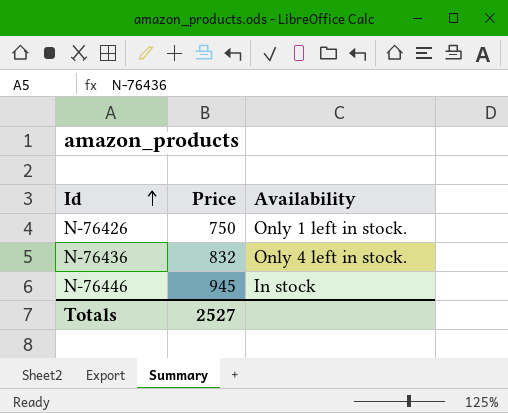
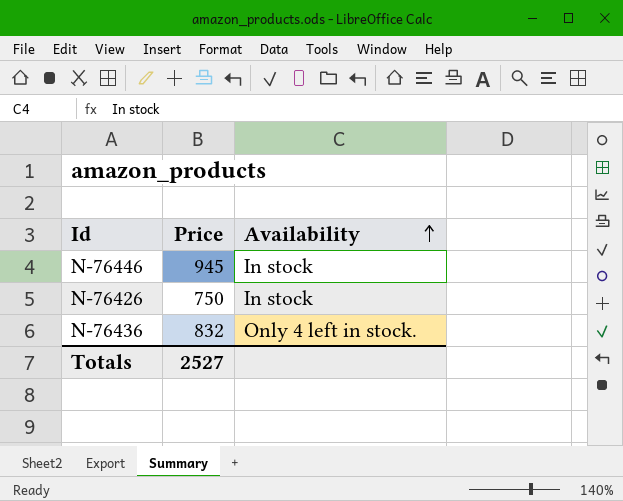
row order: Id ascending -> Availability ascending
N-76426 | Availability: Only 1 left in stock. -> In stock

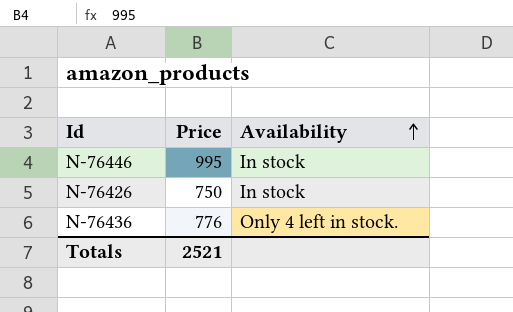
N-76446 | Price: 945 -> 995
N-76436 | Price: 832 -> 776
Totals | Price: 2527 -> 2521

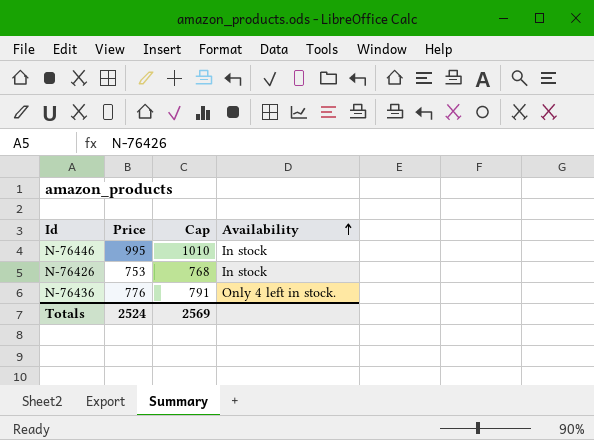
column Cap | formula: none -> [Price] + 15
N-76426 | Price: 750 -> 753
Totals | Price: 2521 -> 2524

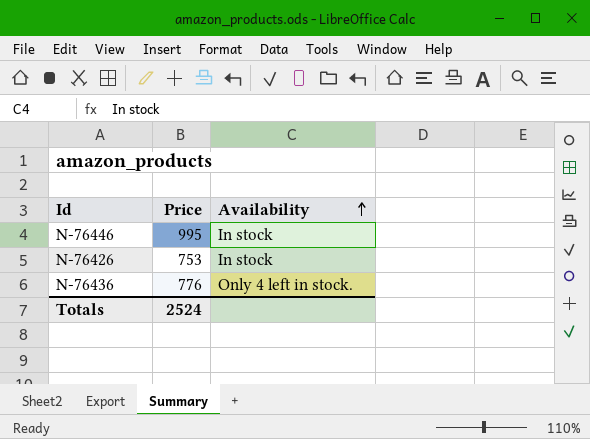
column Cap | formula: [Price] + 15 -> none

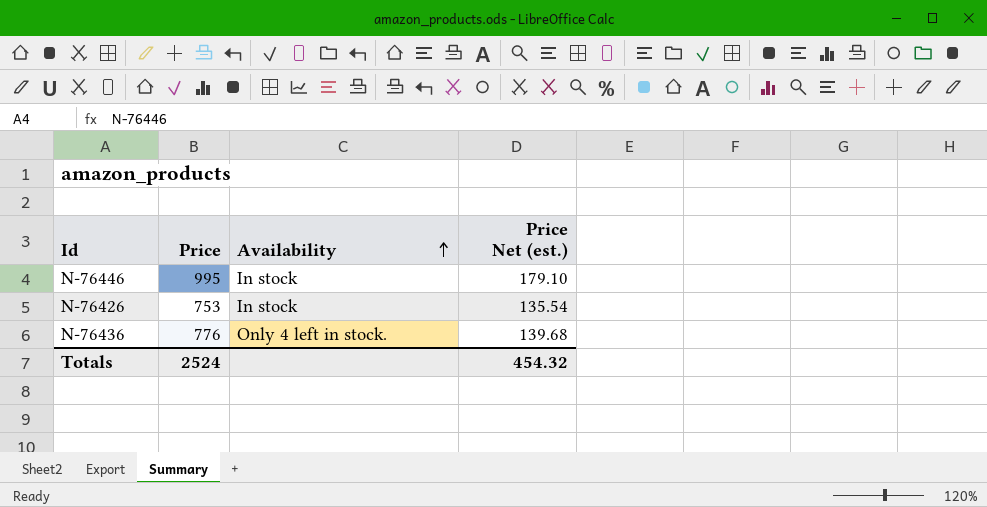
column Price Net (est.) | formula: none -> [Price] * 0.18

